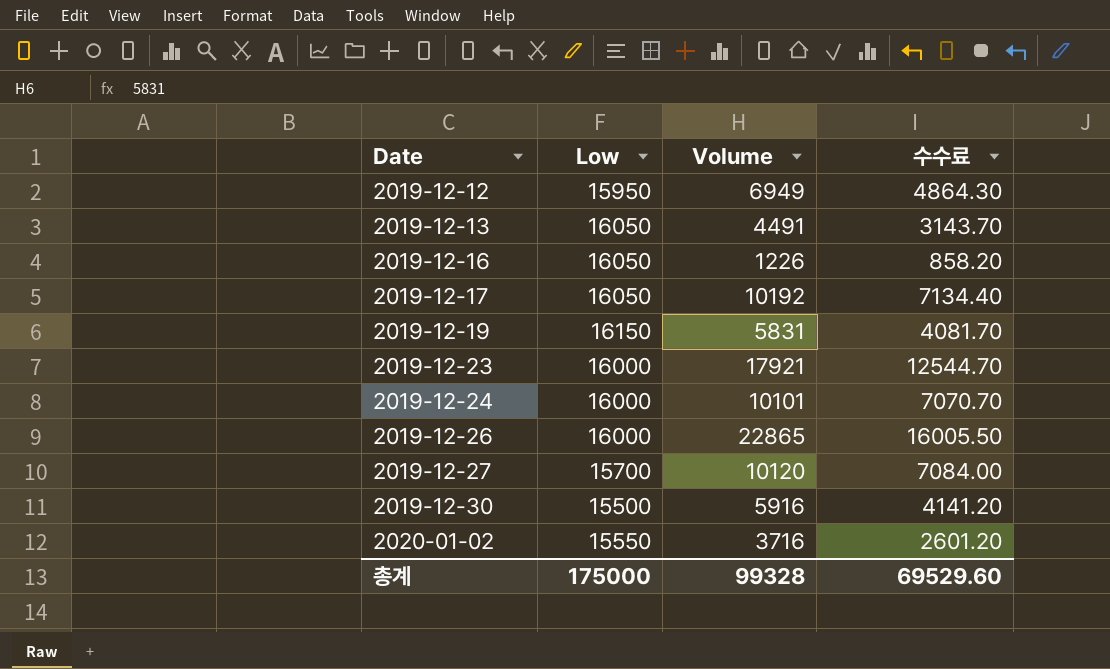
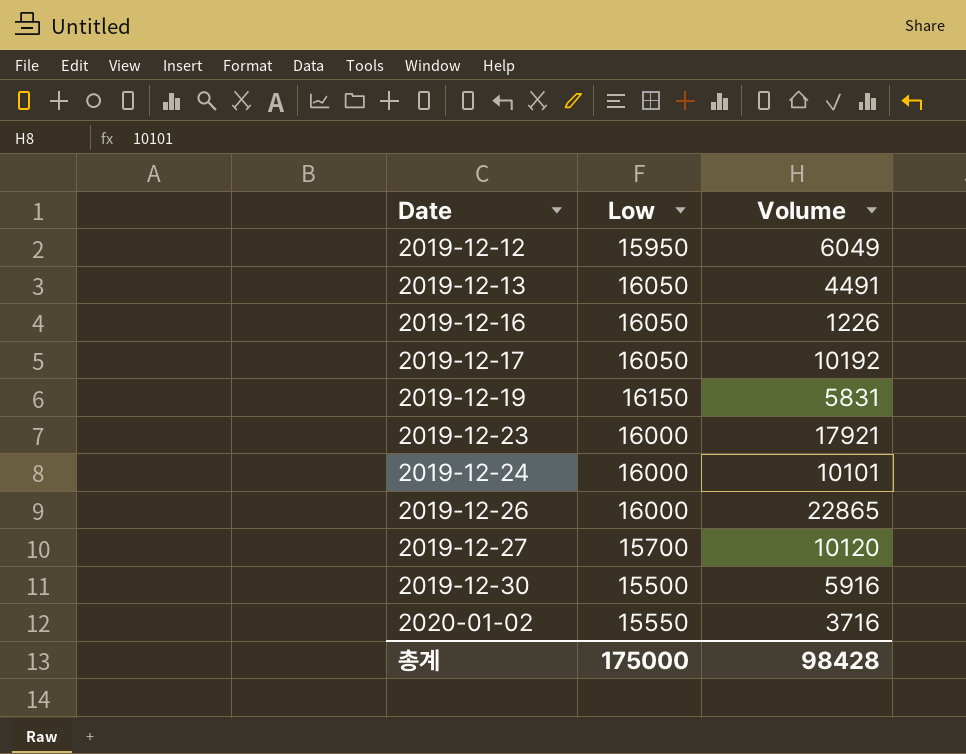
column 수수료 | formula: [Volume] * 0.7 -> none
2019-12-12 | Volume: 6949 -> 6049
총계 | Volume: 99328 -> 98428

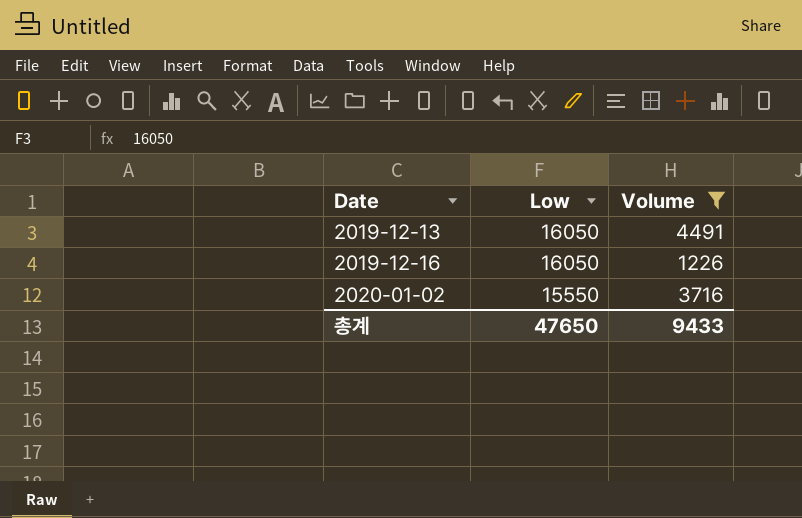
filter: none -> Volume <= 4491
총계 | Low: 175000 -> 47650
총계 | Volume: 98428 -> 9433

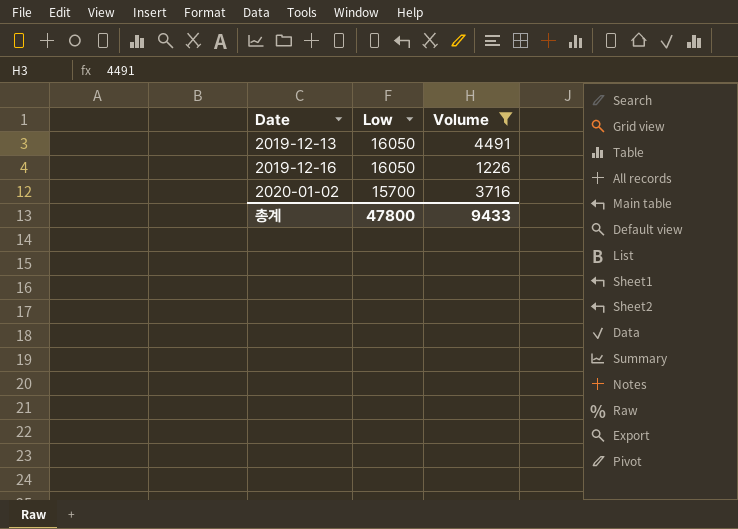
2020-01-02 | Low: 15550 -> 15700
총계 | Low: 47650 -> 47800

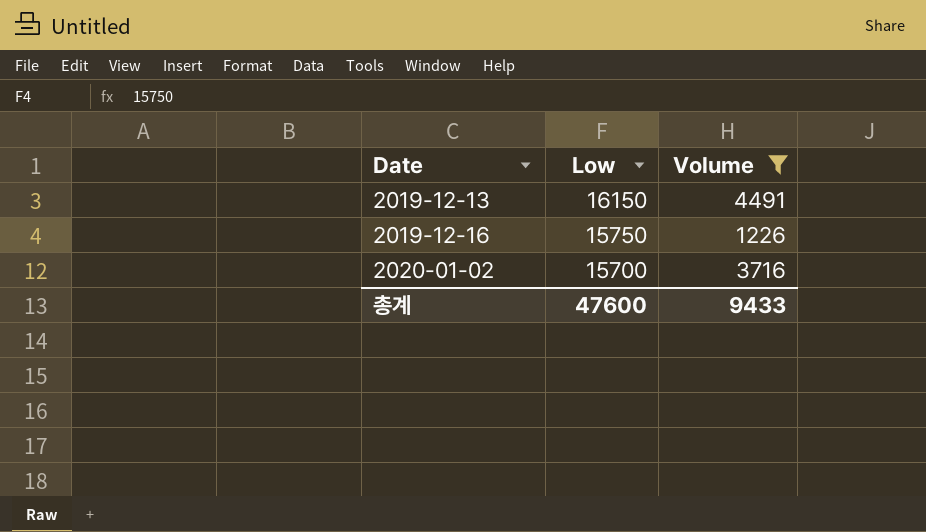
2019-12-13 | Low: 16050 -> 16150
2019-12-16 | Low: 16050 -> 15750
총계 | Low: 47800 -> 47600

